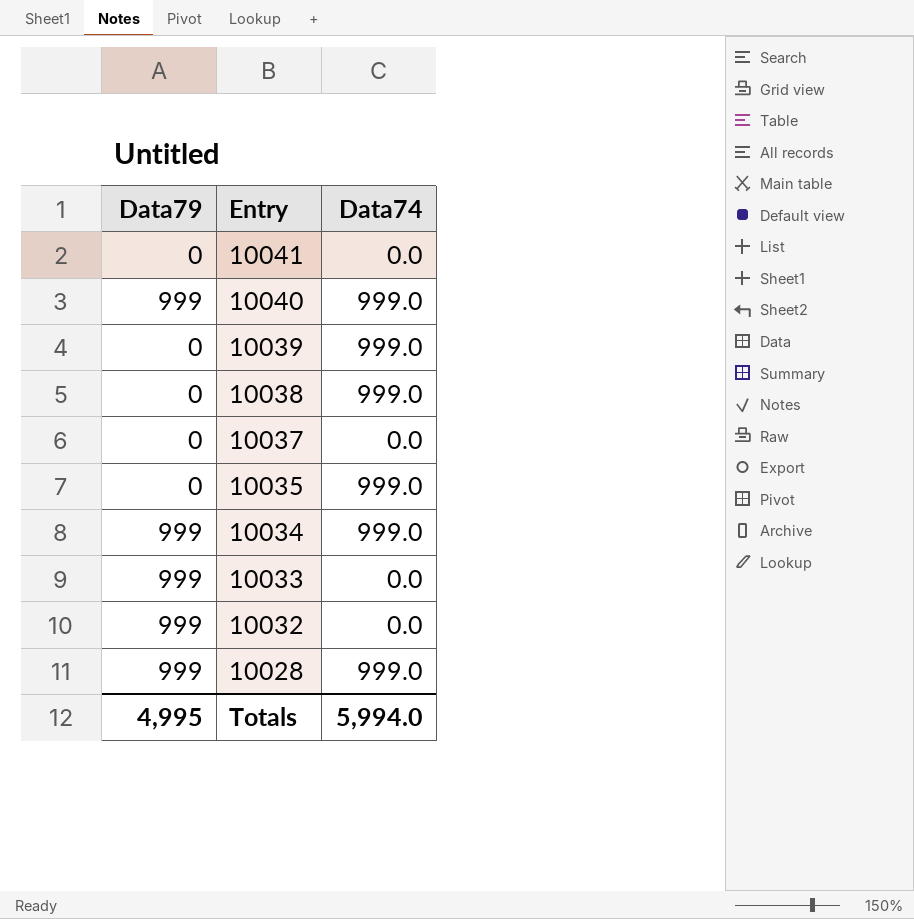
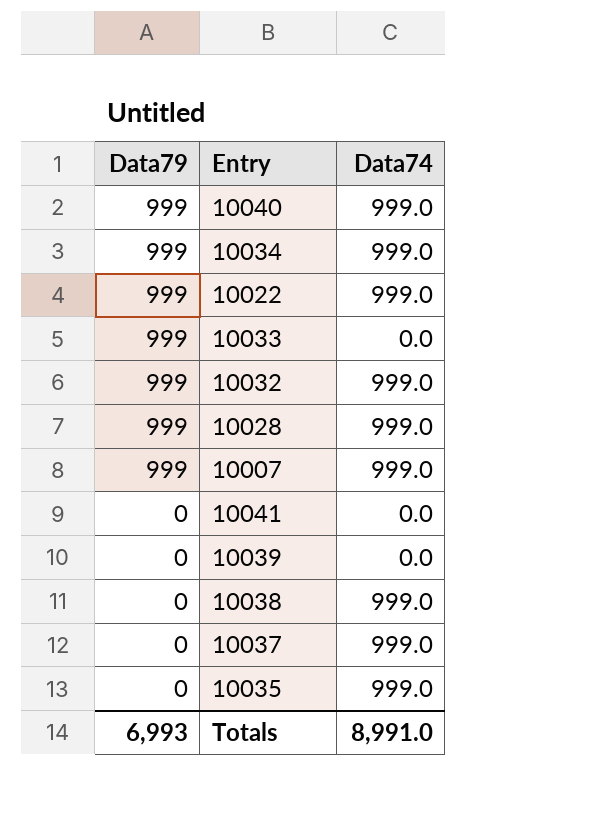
row order: Entry descending -> Data79 descending
row 10022: none -> 999 | 999.0
10032 | Data74: 0.0 -> 999.0
row 10007: none -> 999 | 999.0
10039 | Data74: 999.0 -> 0.0
10037 | Data74: 0.0 -> 999.0
Totals | Data79: 4,995 -> 6,993
Totals | Data74: 5,994.0 -> 8,991.0

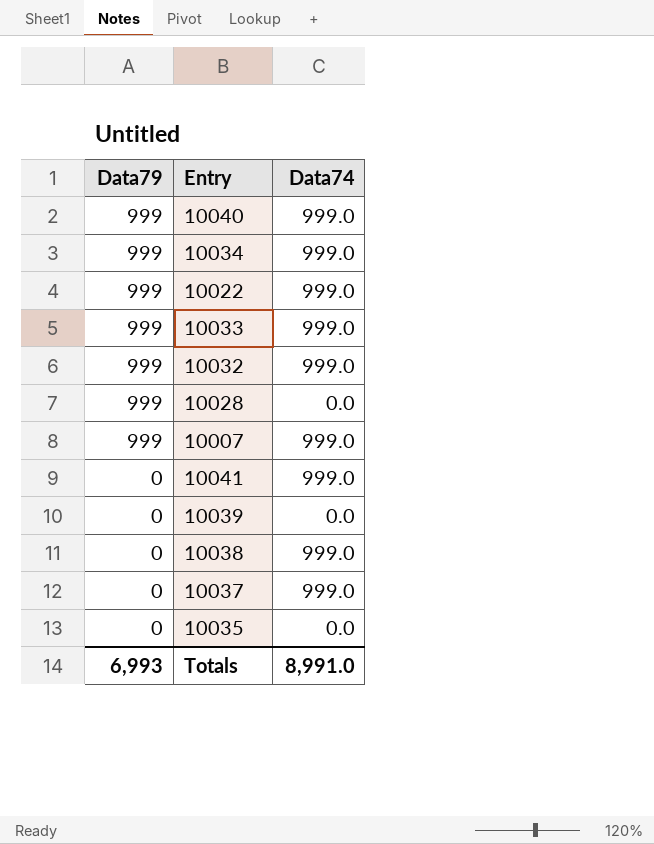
10033 | Data74: 0.0 -> 999.0
10028 | Data74: 999.0 -> 0.0
10041 | Data74: 0.0 -> 999.0
10035 | Data74: 999.0 -> 0.0

